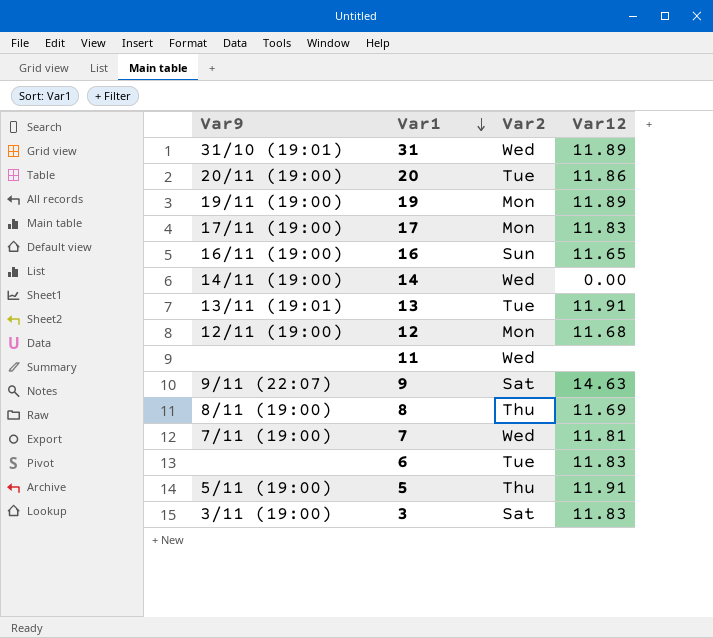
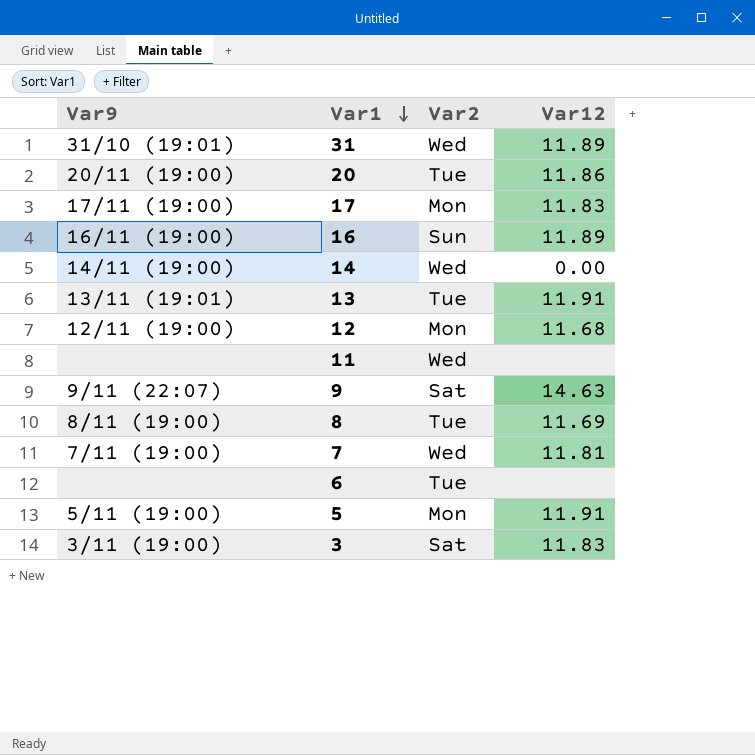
row 19: 19/11 (19:00) | Mon | 11.89 -> none
16 | Var12: 11.65 -> 11.89
8 | Var2: Thu -> Tue
6 | Var12: 11.83 -> none
5 | Var2: Thu -> Mon

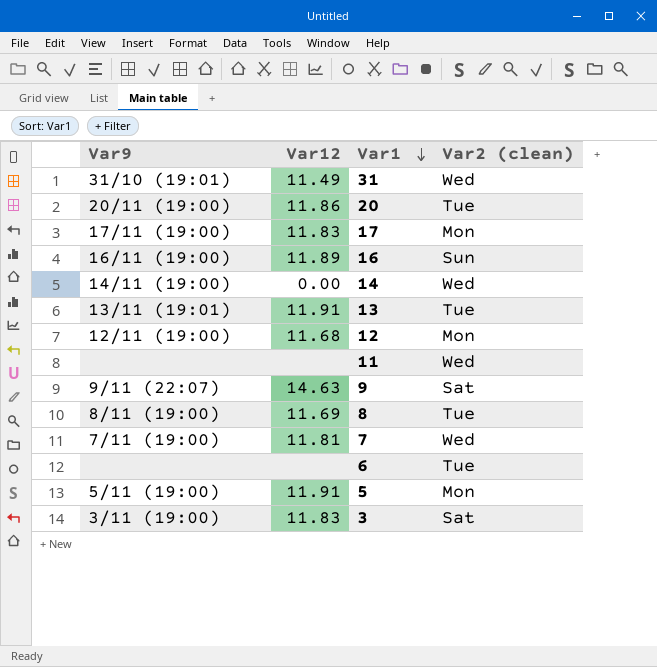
column Var12 | position: 4 -> 2
column name: Var2 -> Var2 (clean)
31 | Var12: 11.89 -> 11.49

